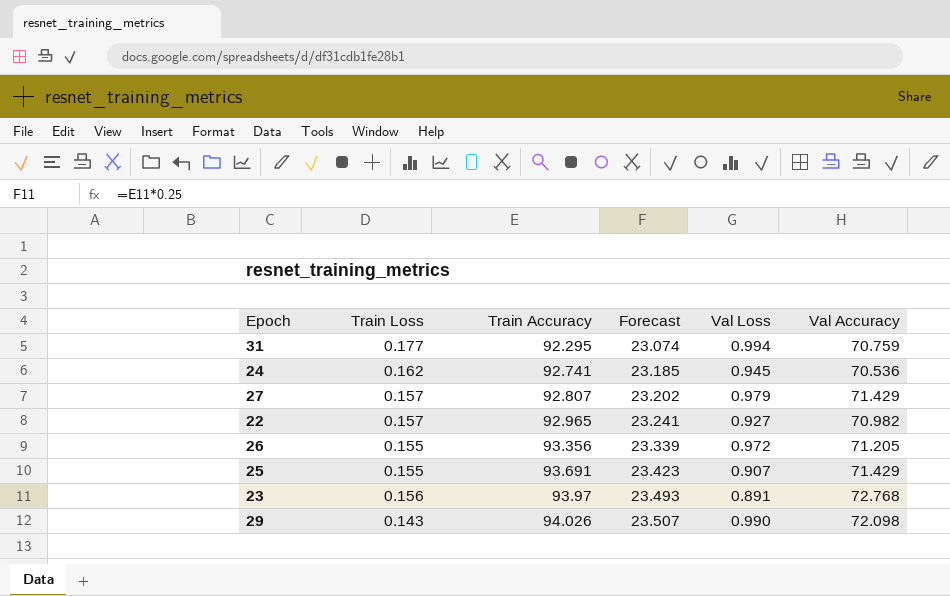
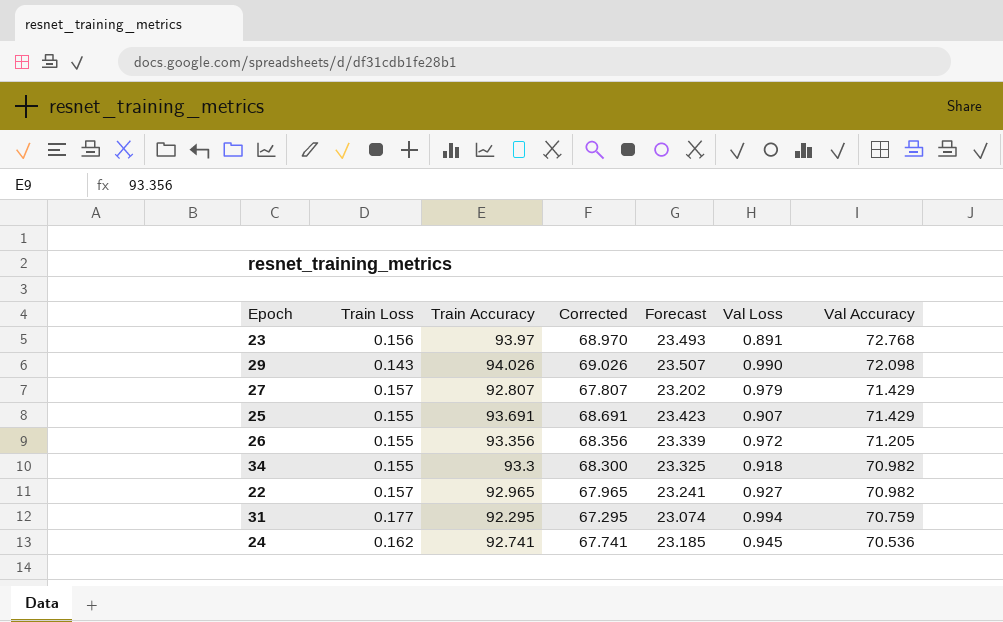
row order: Train Accuracy ascending -> Val Accuracy descending
column Corrected | formula: none -> [Train Accuracy] - 25
row 34: none -> 0.155 | 93.3 | 68.300 | 23.325 | 0.918 | 70.982

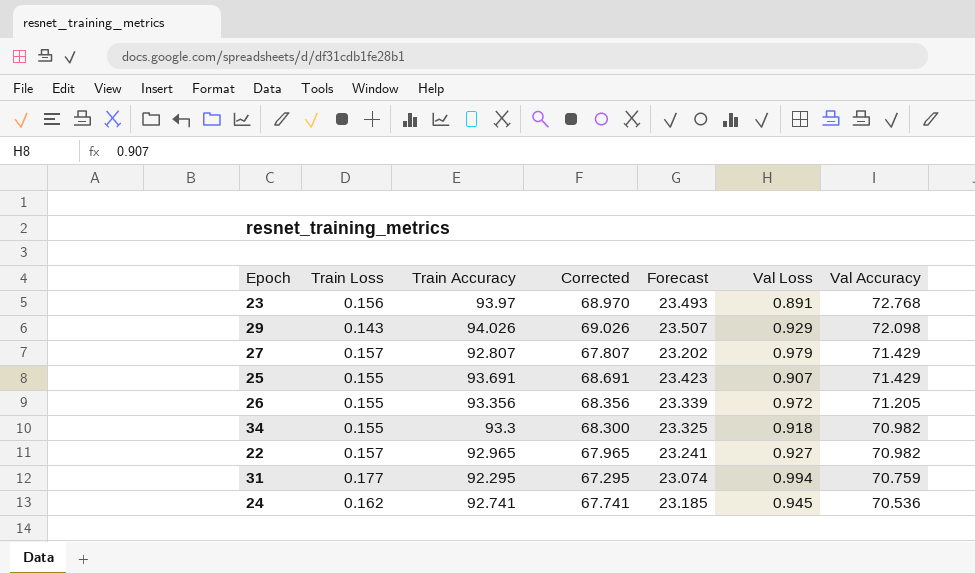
29 | Val Loss: 0.990 -> 0.929

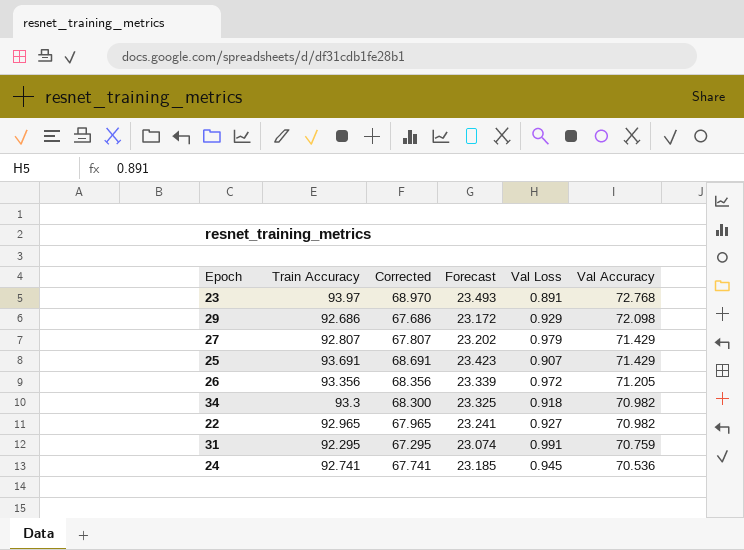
column Train Loss | position: 2 -> none
29 | Train Accuracy: 94.026 -> 92.686
29 | Corrected: 69.026 -> 67.686
29 | Forecast: 23.507 -> 23.172
31 | Val Loss: 0.994 -> 0.991

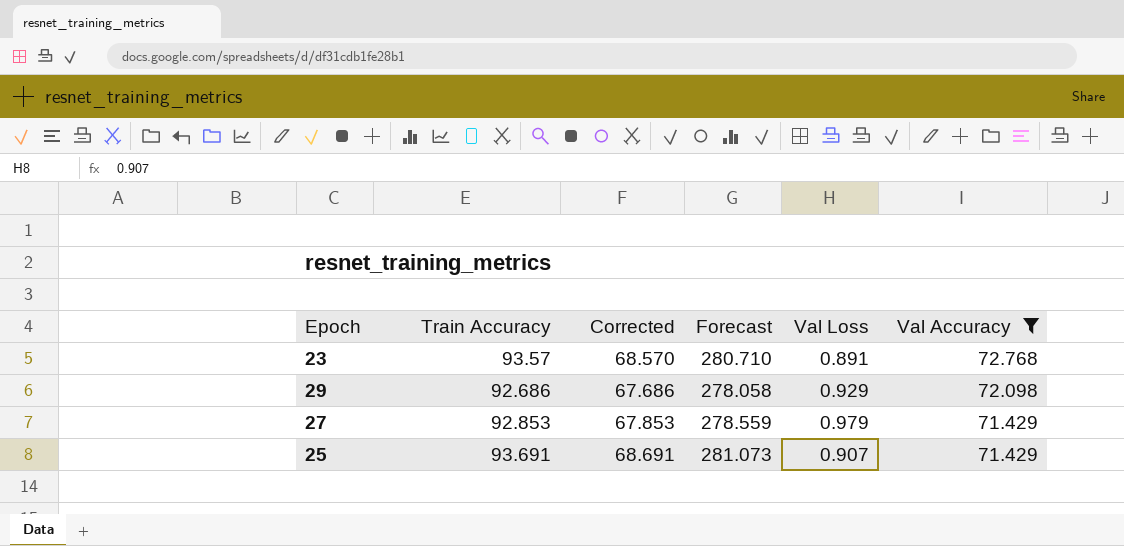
filter: none -> Val Accuracy >= 71.429
column Forecast | formula: [Train Accuracy] * 0.25 -> [Train Accuracy] * 3
23 | Train Accuracy: 93.97 -> 93.57
23 | Corrected: 68.970 -> 68.570
27 | Train Accuracy: 92.807 -> 92.853
27 | Corrected: 67.807 -> 67.853

